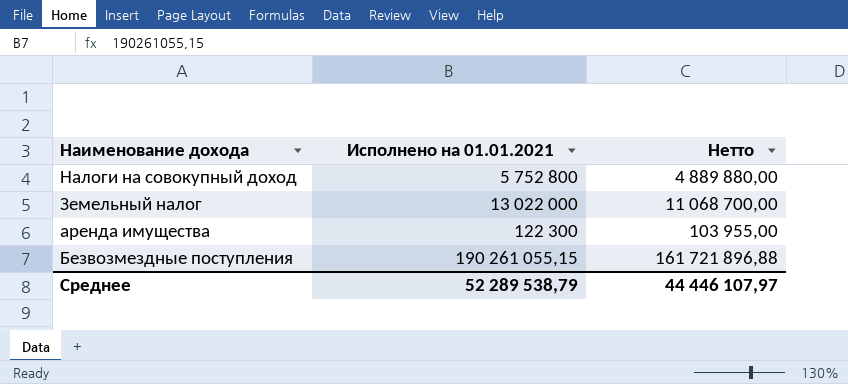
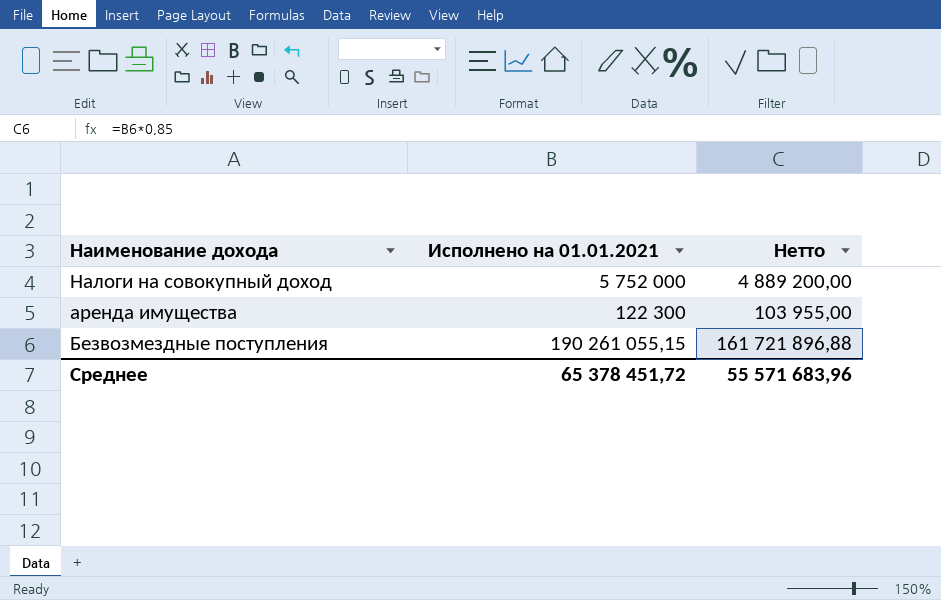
row Земельный налог: 13 022 000 | 11 068 700,00 -> none
Налоги на совокупный доход | Исполнено на 01.01.2021: 5 752 800 -> 5 752 000
Налоги на совокупный доход | Нетто: 4 889 880,00 -> 4 889 200,00
Среднее | Исполнено на 01.01.2021: 52 289 538,79 -> 65 378 451,72
Среднее | Нетто: 44 446 107,97 -> 55 571 683,96

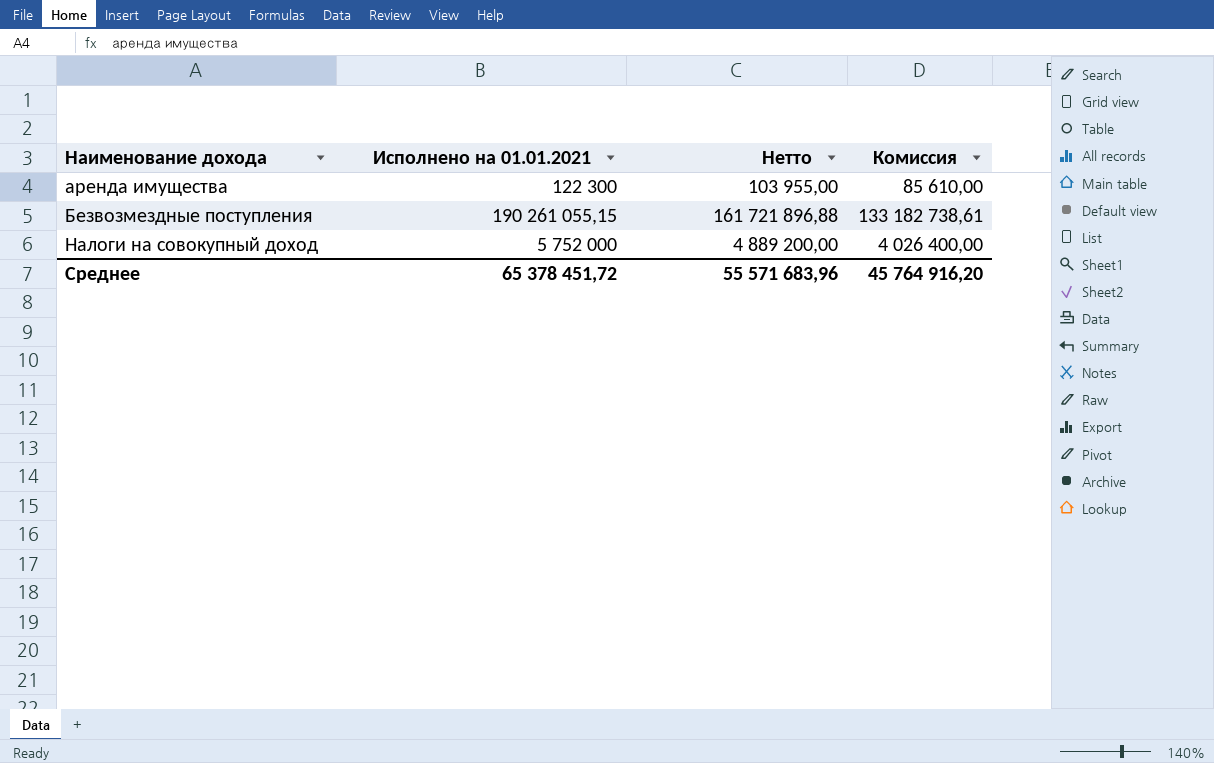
row order: none -> Наименование дохода ascending
column Комиссия | formula: none -> [Исполнено на 01.01.2021] * 0,7

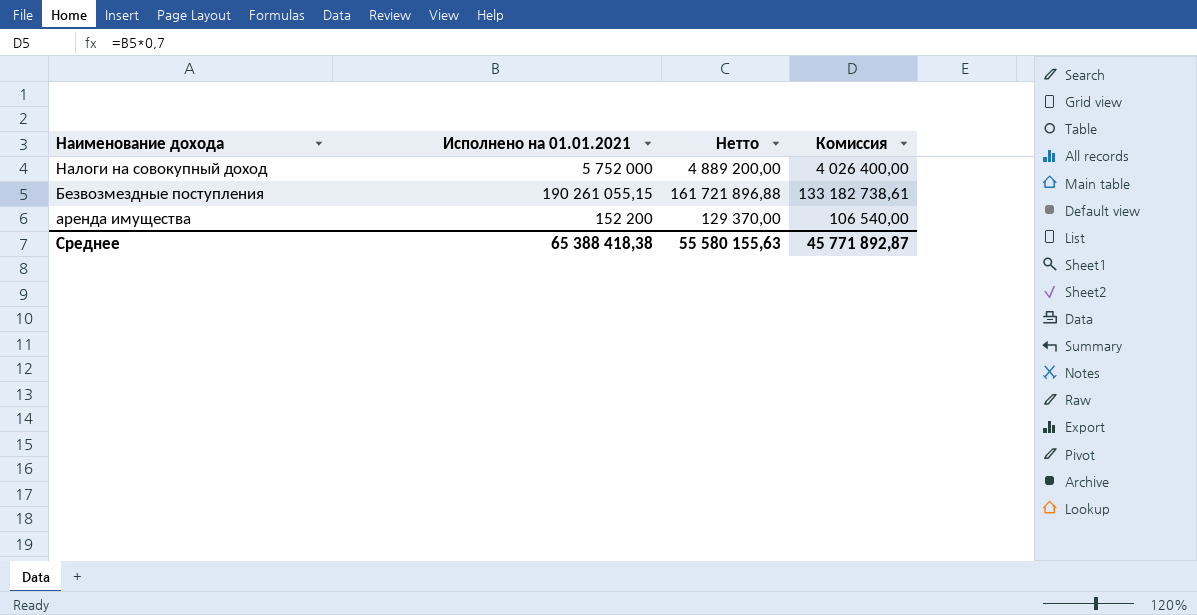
row order: Наименование дохода ascending -> Наименование дохода descending
аренда имущества | Исполнено на 01.01.2021: 122 300 -> 152 200
аренда имущества | Нетто: 103 955,00 -> 129 370,00
аренда имущества | Комиссия: 85 610,00 -> 106 540,00
Среднее | Исполнено на 01.01.2021: 65 378 451,72 -> 65 388 418,38
Среднее | Нетто: 55 571 683,96 -> 55 580 155,63
Среднее | Комиссия: 45 764 916,20 -> 45 771 892,87

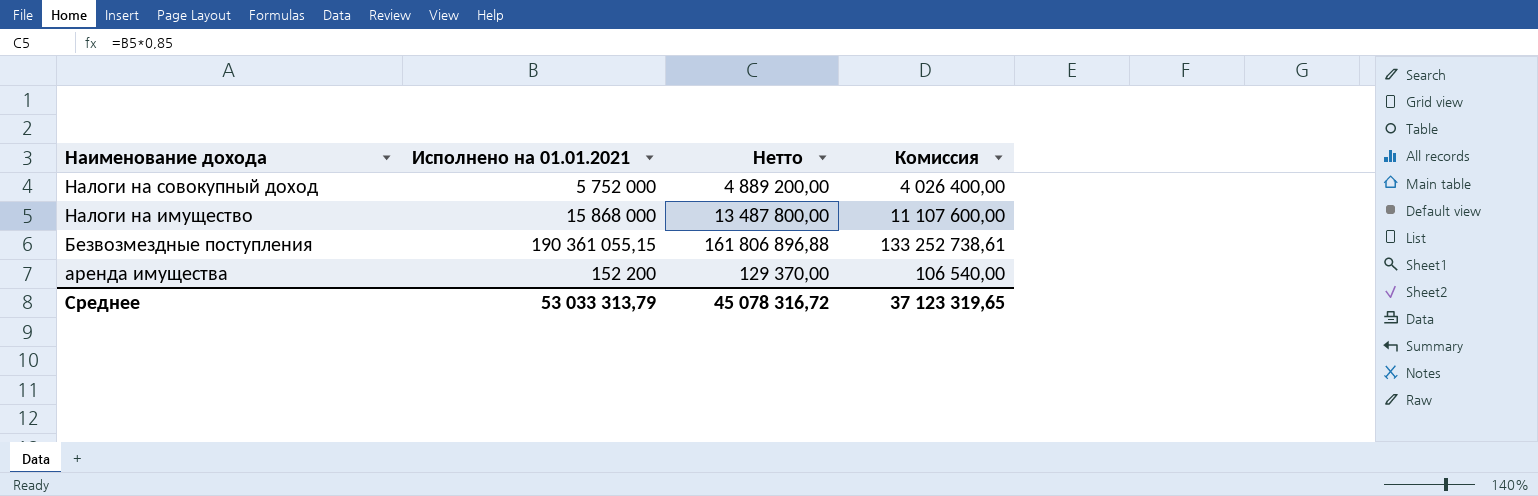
row Налоги на имущество: none -> 15 868 000 | 13 487 800,00 | 11 107 600,00
Безвозмездные поступления | Исполнено на 01.01.2021: 190 261 055,15 -> 190 361 055,15
Безвозмездные поступления | Нетто: 161 721 896,88 -> 161 806 896,88
Безвозмездные поступления | Комиссия: 133 182 738,61 -> 133 252 738,61
Среднее | Исполнено на 01.01.2021: 65 388 418,38 -> 53 033 313,79
Среднее | Нетто: 55 580 155,63 -> 45 078 316,72
Среднее | Комиссия: 45 771 892,87 -> 37 123 319,65

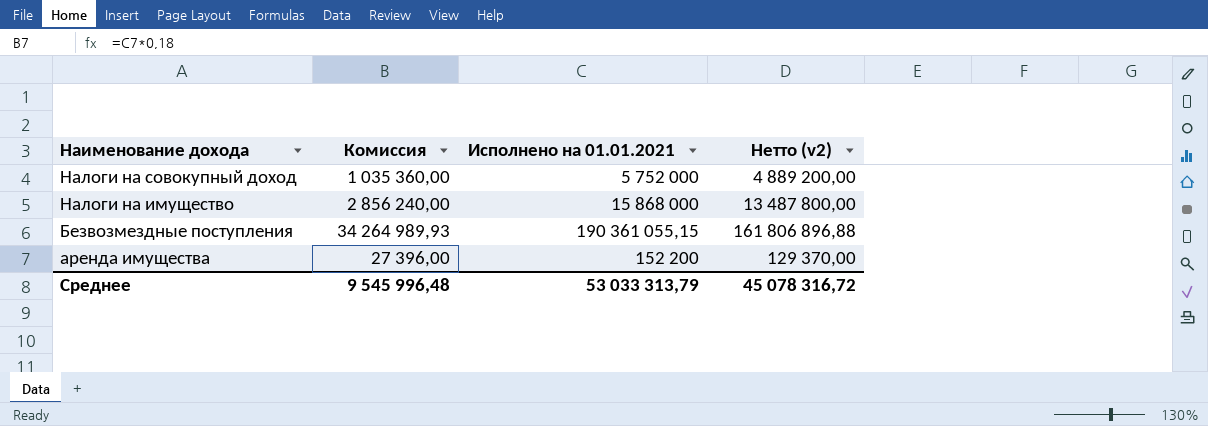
column Комиссия | formula: [Исполнено на 01.01.2021] * 0,7 -> [Исполнено на 01.01.2021] * 0,18
column Комиссия | position: 4 -> 2
column name: Нетто -> Нетто (v2)
Среднее | Комиссия: 37 123 319,65 -> 9 545 996,48

